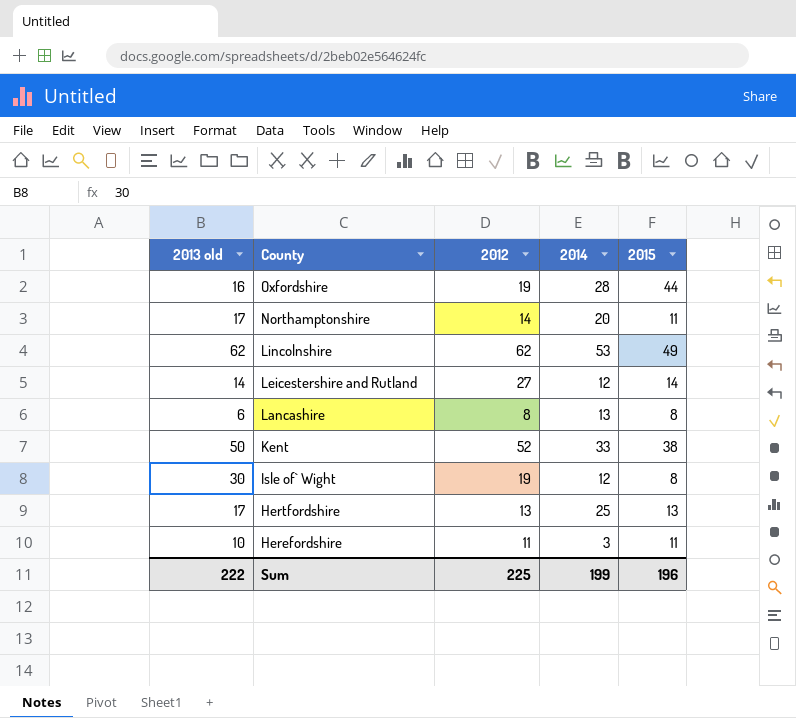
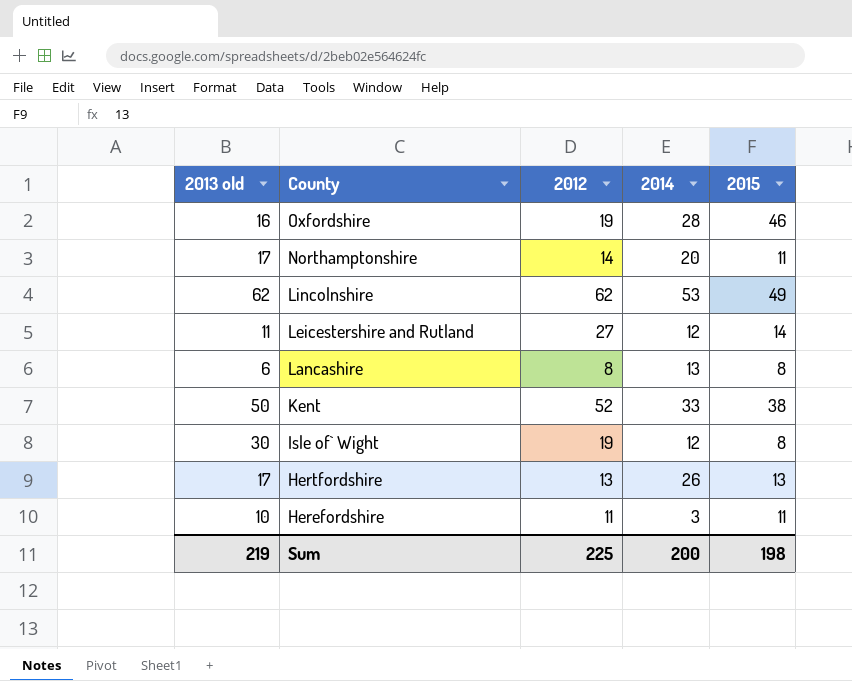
Oxfordshire | 2015: 44 -> 46
Leicestershire and Rutland | 2013 old: 14 -> 11
Hertfordshire | 2014: 25 -> 26
Sum | 2013 old: 222 -> 219
Sum | 2014: 199 -> 200
Sum | 2015: 196 -> 198

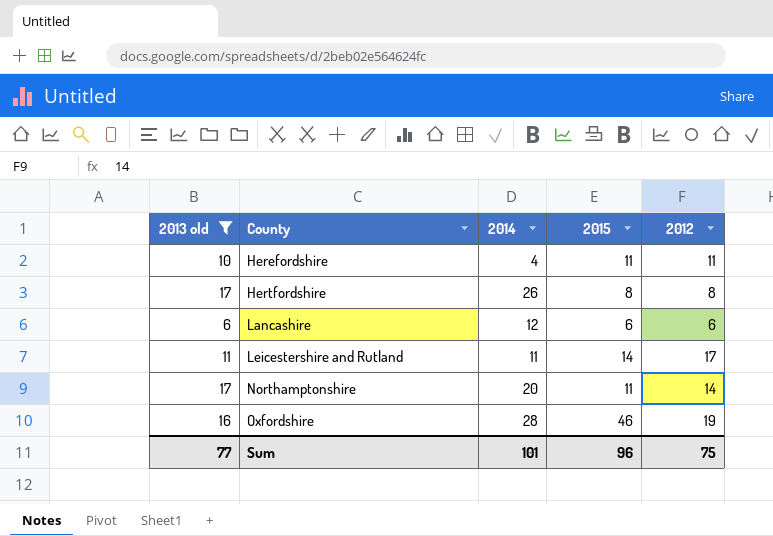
filter: none -> 2013 old <= 17
row order: County descending -> County ascending
column 2012 | position: 3 -> 5
Herefordshire | 2014: 3 -> 4
Hertfordshire | 2015: 13 -> 8
Hertfordshire | 2012: 13 -> 8
Lancashire | 2014: 13 -> 12
Lancashire | 2015: 8 -> 6
Lancashire | 2012: 8 -> 6
Leicestershire and Rutland | 2014: 12 -> 11
Leicestershire and Rutland | 2012: 27 -> 17
Sum | 2013 old: 219 -> 77
Sum | 2014: 200 -> 101
Sum | 2015: 198 -> 96
Sum | 2012: 225 -> 75

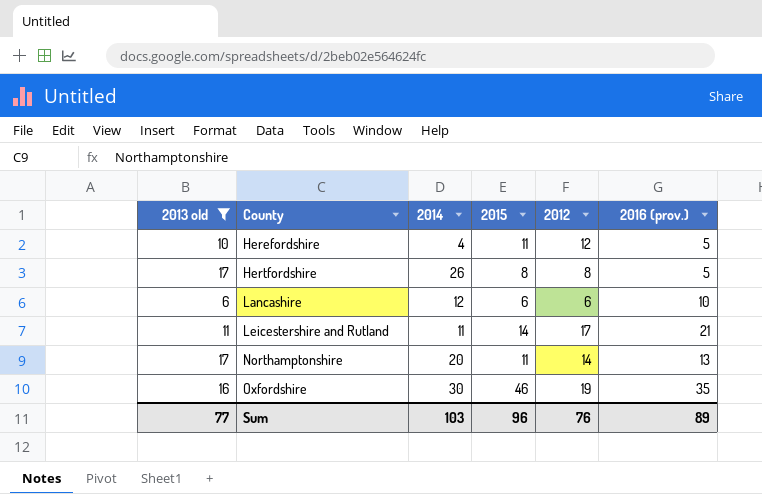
column 2016 (prov.) | position: none -> 6
Herefordshire | 2012: 11 -> 12
Oxfordshire | 2014: 28 -> 30
Sum | 2014: 101 -> 103
Sum | 2012: 75 -> 76

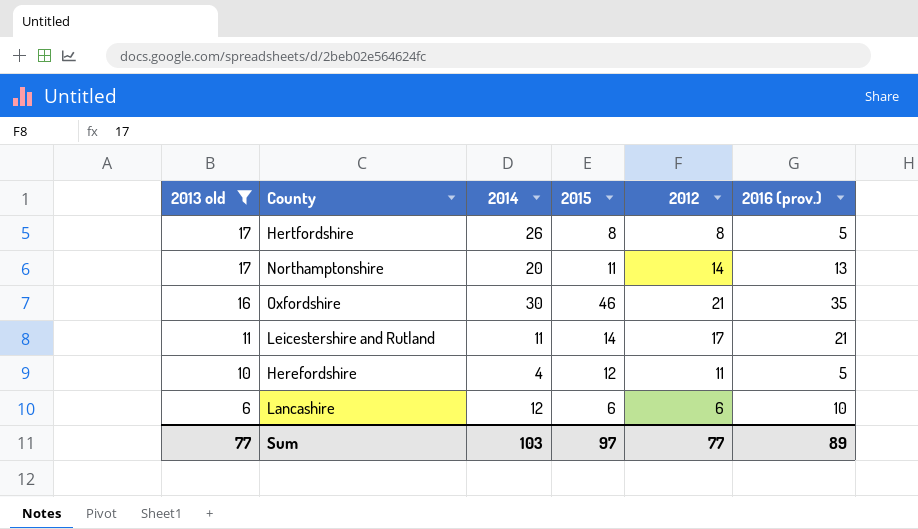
row order: County ascending -> 2013 old descending
Oxfordshire | 2012: 19 -> 21
Herefordshire | 2015: 11 -> 12
Herefordshire | 2012: 12 -> 11
Sum | 2015: 96 -> 97
Sum | 2012: 76 -> 77

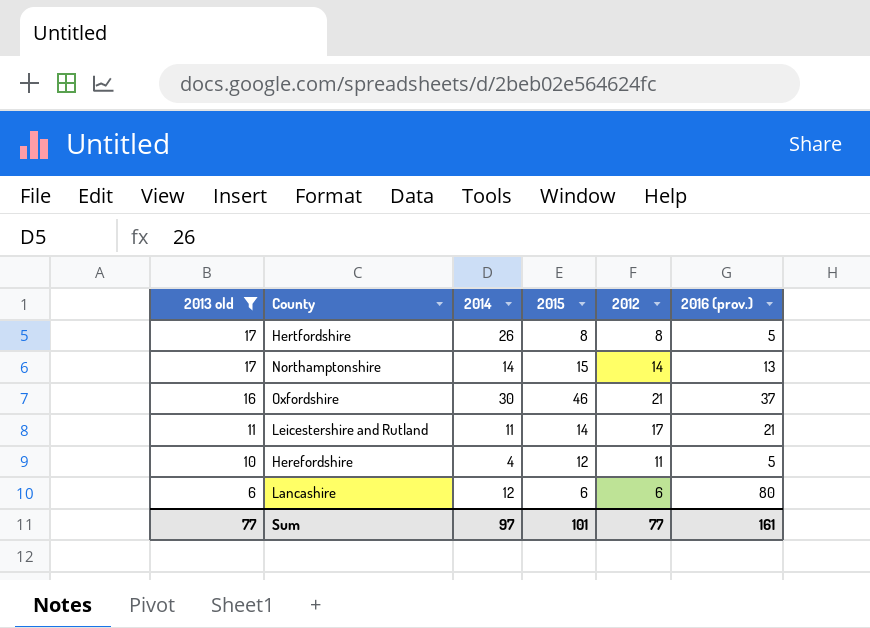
Northamptonshire | 2014: 20 -> 14
Northamptonshire | 2015: 11 -> 15
Oxfordshire | 2016 (prov.): 35 -> 37
Lancashire | 2016 (prov.): 10 -> 80
Sum | 2014: 103 -> 97
Sum | 2015: 97 -> 101
Sum | 2016 (prov.): 89 -> 161

